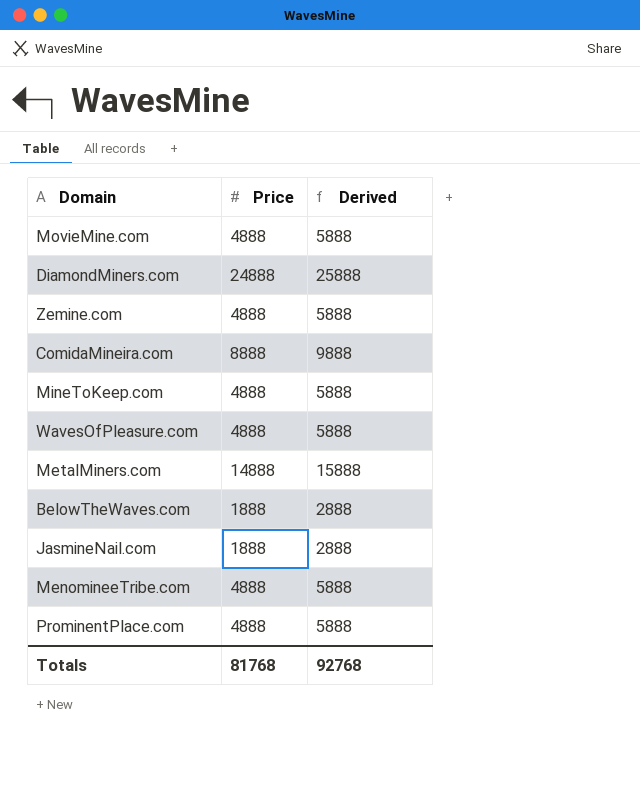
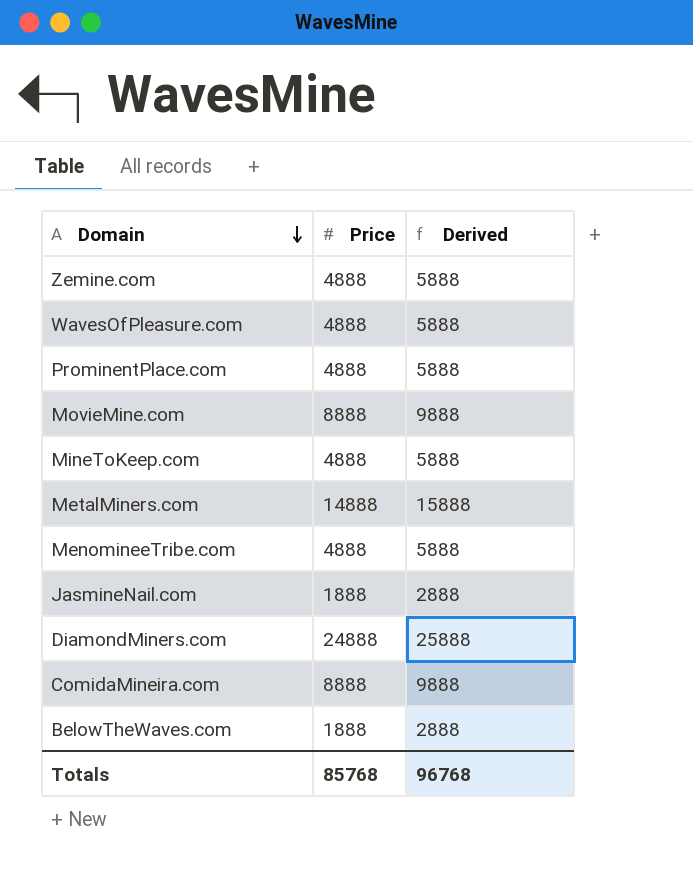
row order: none -> Domain descending
MovieMine.com | Price: 4888 -> 8888
MovieMine.com | Derived: 5888 -> 9888
Totals | Price: 81768 -> 85768
Totals | Derived: 92768 -> 96768

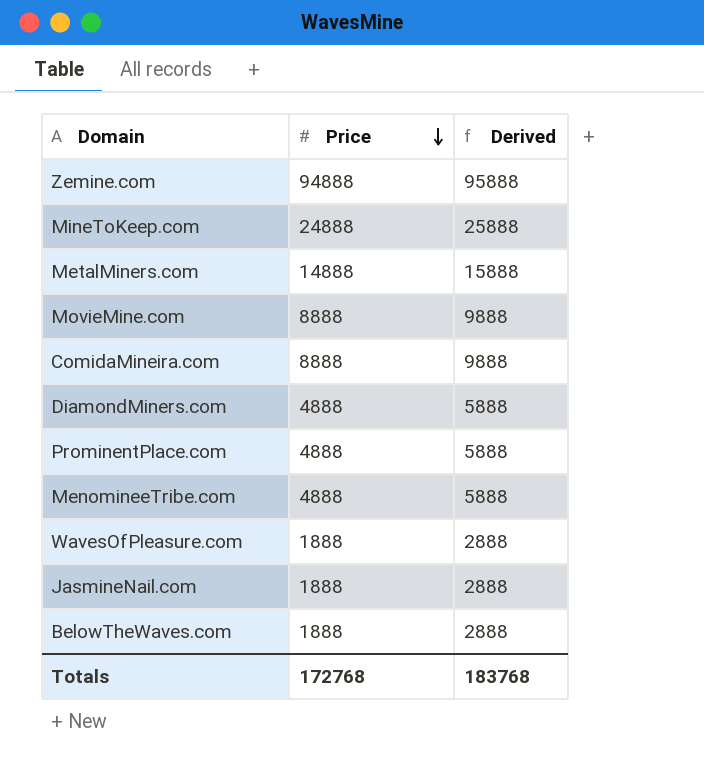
row order: Domain descending -> Price descending
Zemine.com | Price: 4888 -> 94888
Zemine.com | Derived: 5888 -> 95888
MineToKeep.com | Price: 4888 -> 24888
MineToKeep.com | Derived: 5888 -> 25888
DiamondMiners.com | Price: 24888 -> 4888
DiamondMiners.com | Derived: 25888 -> 5888
WavesOfPleasure.com | Price: 4888 -> 1888
WavesOfPleasure.com | Derived: 5888 -> 2888
Totals | Price: 85768 -> 172768
Totals | Derived: 96768 -> 183768

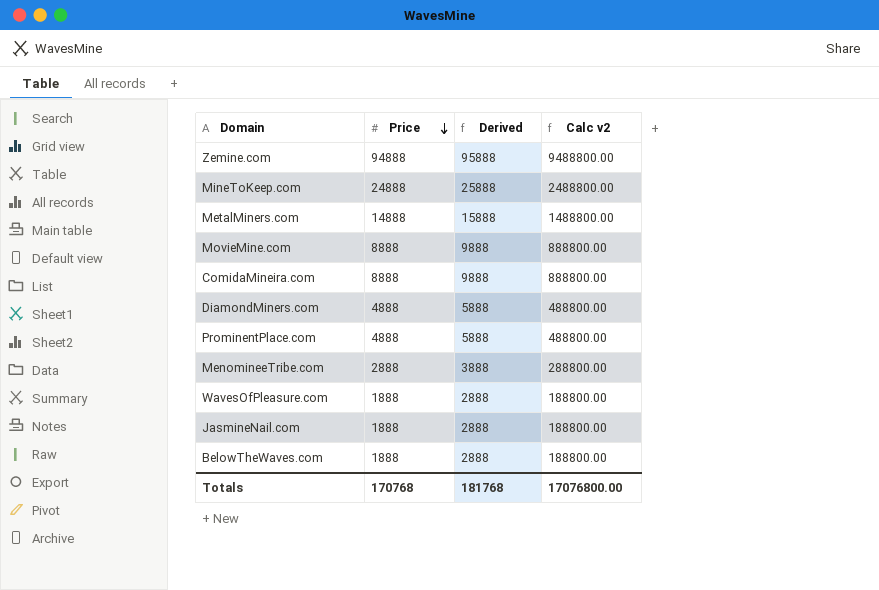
column Calc v2 | formula: none -> [Price] * 100
MenomineeTribe.com | Price: 4888 -> 2888
MenomineeTribe.com | Derived: 5888 -> 3888
Totals | Price: 172768 -> 170768
Totals | Derived: 183768 -> 181768

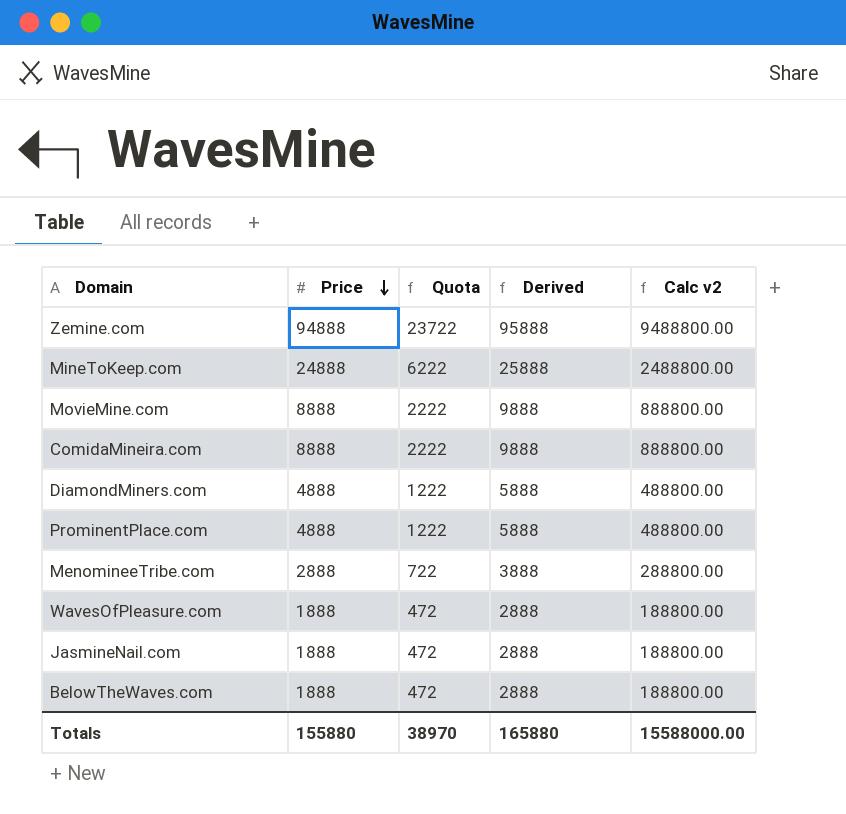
column Quota | formula: none -> [Price] * 0.25
row MetalMiners.com: 14888 | 15888 | 1488800.00 -> none
Totals | Price: 170768 -> 155880
Totals | Derived: 181768 -> 165880
Totals | Calc v2: 17076800.00 -> 15588000.00

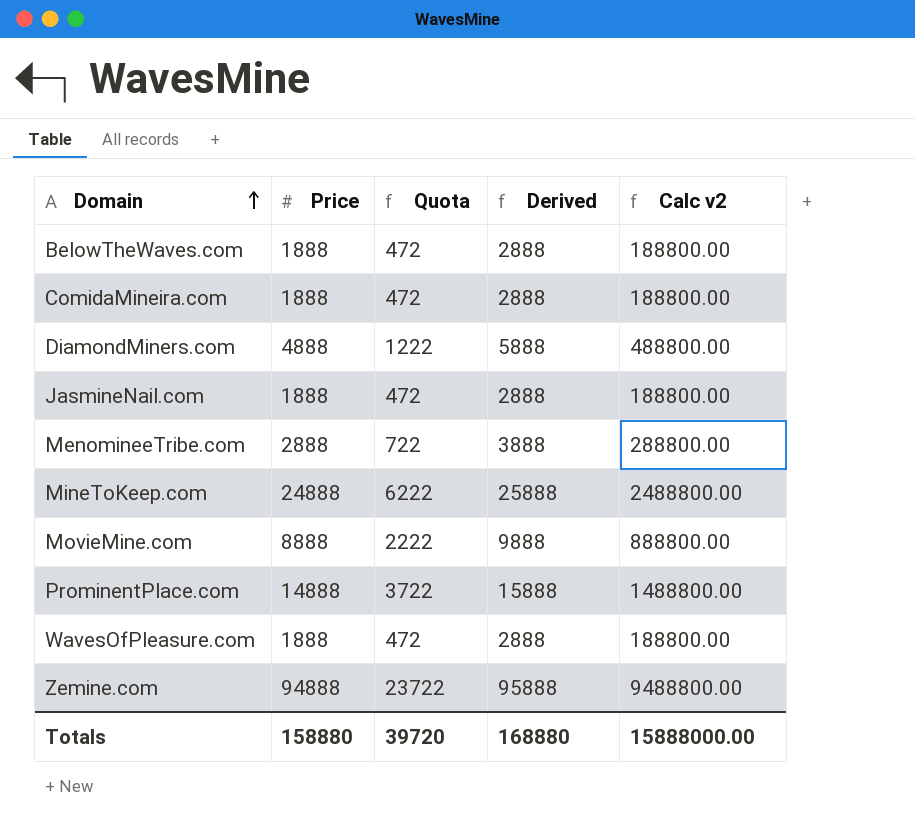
row order: Price descending -> Domain ascending
ComidaMineira.com | Price: 8888 -> 1888
ComidaMineira.com | Quota: 2222 -> 472
ComidaMineira.com | Derived: 9888 -> 2888
ComidaMineira.com | Calc v2: 888800.00 -> 188800.00
ProminentPlace.com | Price: 4888 -> 14888
ProminentPlace.com | Quota: 1222 -> 3722
ProminentPlace.com | Derived: 5888 -> 15888
ProminentPlace.com | Calc v2: 488800.00 -> 1488800.00
Totals | Price: 155880 -> 158880
Totals | Quota: 38970 -> 39720
Totals | Derived: 165880 -> 168880
Totals | Calc v2: 15588000.00 -> 15888000.00

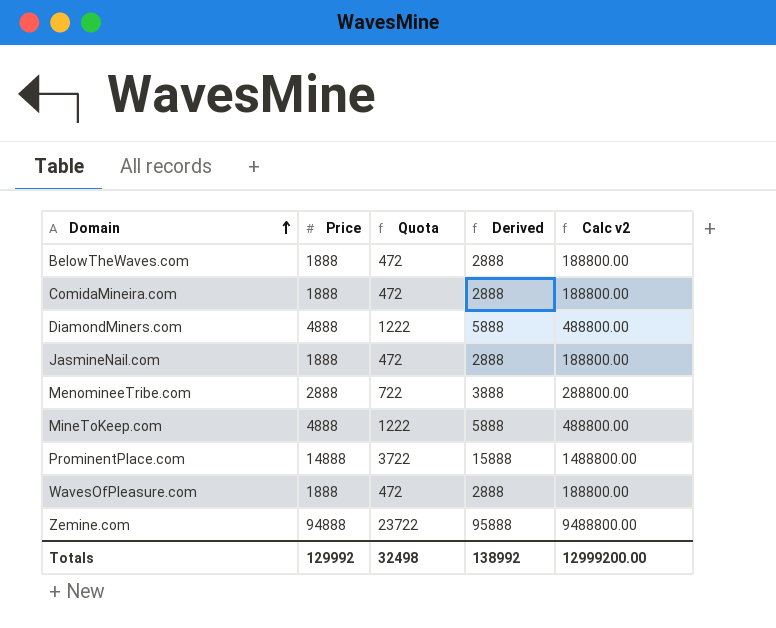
row MovieMine.com: 8888 | 2222 | 9888 | 888800.00 -> none
MineToKeep.com | Price: 24888 -> 4888
MineToKeep.com | Quota: 6222 -> 1222
MineToKeep.com | Derived: 25888 -> 5888
MineToKeep.com | Calc v2: 2488800.00 -> 488800.00
Totals | Price: 158880 -> 129992
Totals | Quota: 39720 -> 32498
Totals | Derived: 168880 -> 138992
Totals | Calc v2: 15888000.00 -> 12999200.00

